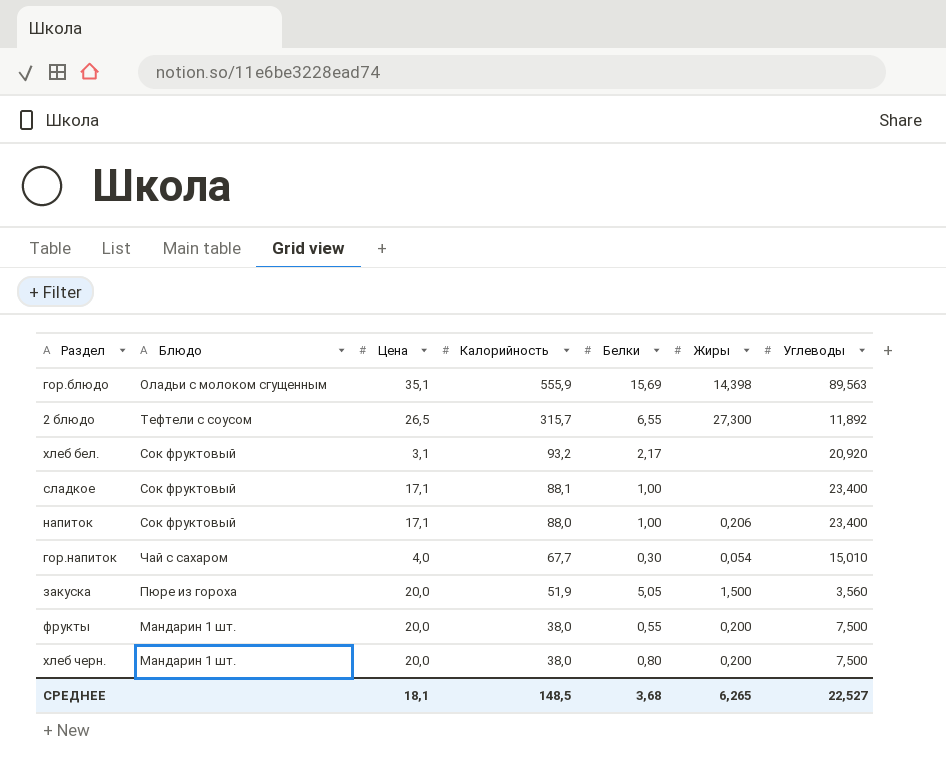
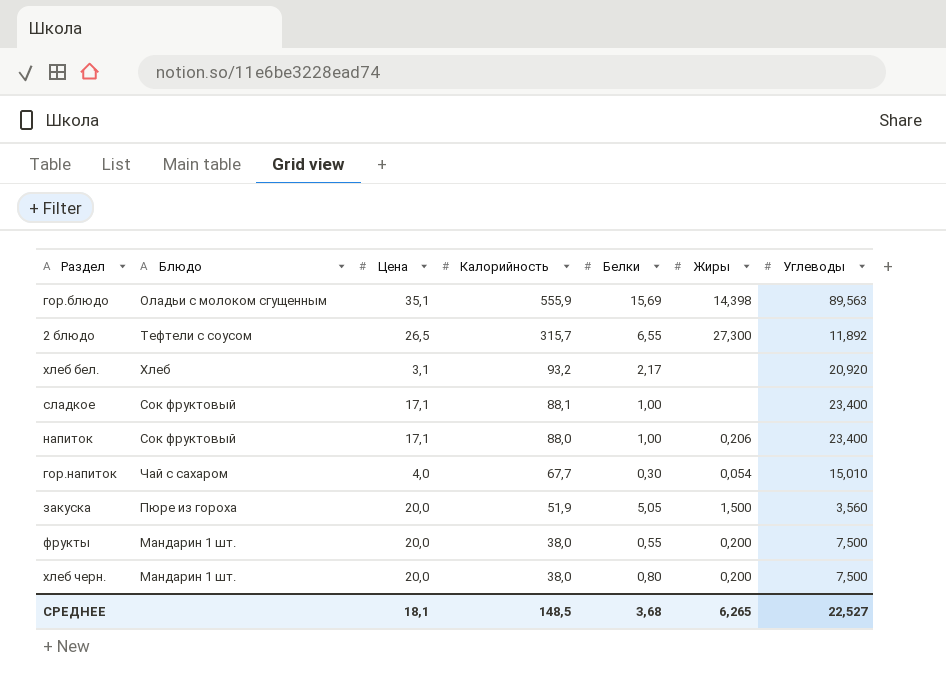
хлеб бел. | Блюдо: Сок фруктовый -> Хлеб

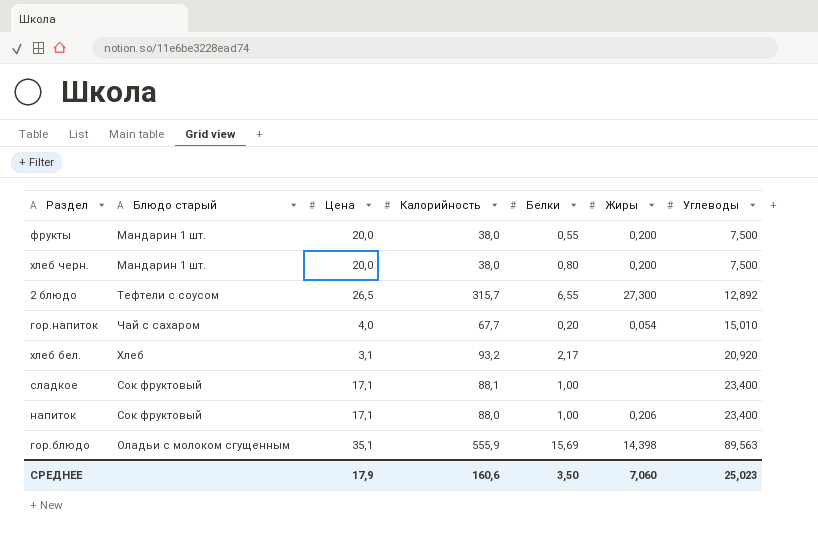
row order: Калорийность descending -> Углеводы ascending
column name: Блюдо -> Блюдо старый
row закуска: Пюре из гороха | 20,0 | 51,9 | 5,05 | 1,500 | 3,560 -> none
2 блюдо | Углеводы: 11,892 -> 12,892
гор.напиток | Белки: 0,30 -> 0,20
СРЕДНЕЕ | Цена: 18,1 -> 17,9
СРЕДНЕЕ | Калорийность: 148,5 -> 160,6
СРЕДНЕЕ | Белки: 3,68 -> 3,50
СРЕДНЕЕ | Жиры: 6,265 -> 7,060
СРЕДНЕЕ | Углеводы: 22,527 -> 25,023

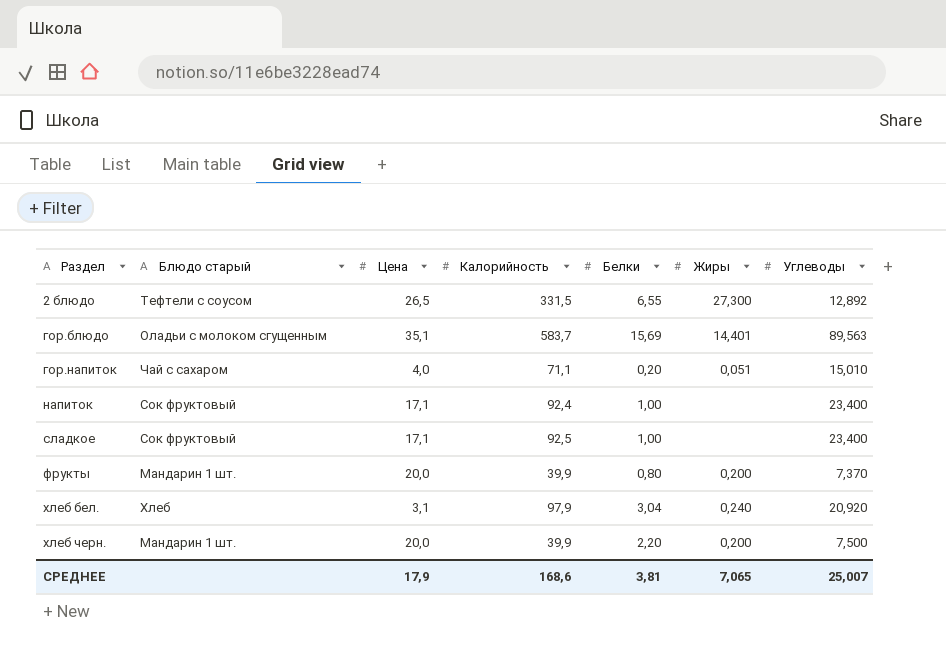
row order: Углеводы ascending -> Раздел ascending
2 блюдо | Калорийность: 315,7 -> 331,5
гор.блюдо | Калорийность: 555,9 -> 583,7
гор.блюдо | Жиры: 14,398 -> 14,401
гор.напиток | Калорийность: 67,7 -> 71,1
гор.напиток | Жиры: 0,054 -> 0,051
напиток | Калорийность: 88,0 -> 92,4
напиток | Жиры: 0,206 -> none
сладкое | Калорийность: 88,1 -> 92,5
фрукты | Калорийность: 38,0 -> 39,9
фрукты | Белки: 0,55 -> 0,80
фрукты | Углеводы: 7,500 -> 7,370
хлеб бел. | Калорийность: 93,2 -> 97,9
хлеб бел. | Белки: 2,17 -> 3,04
хлеб бел. | Жиры: none -> 0,240
хлеб черн. | Калорийность: 38,0 -> 39,9
хлеб черн. | Белки: 0,80 -> 2,20
СРЕДНЕЕ | Калорийность: 160,6 -> 168,6
СРЕДНЕЕ | Белки: 3,50 -> 3,81
СРЕДНЕЕ | Жиры: 7,060 -> 7,065
СРЕДНЕЕ | Углеводы: 25,023 -> 25,007

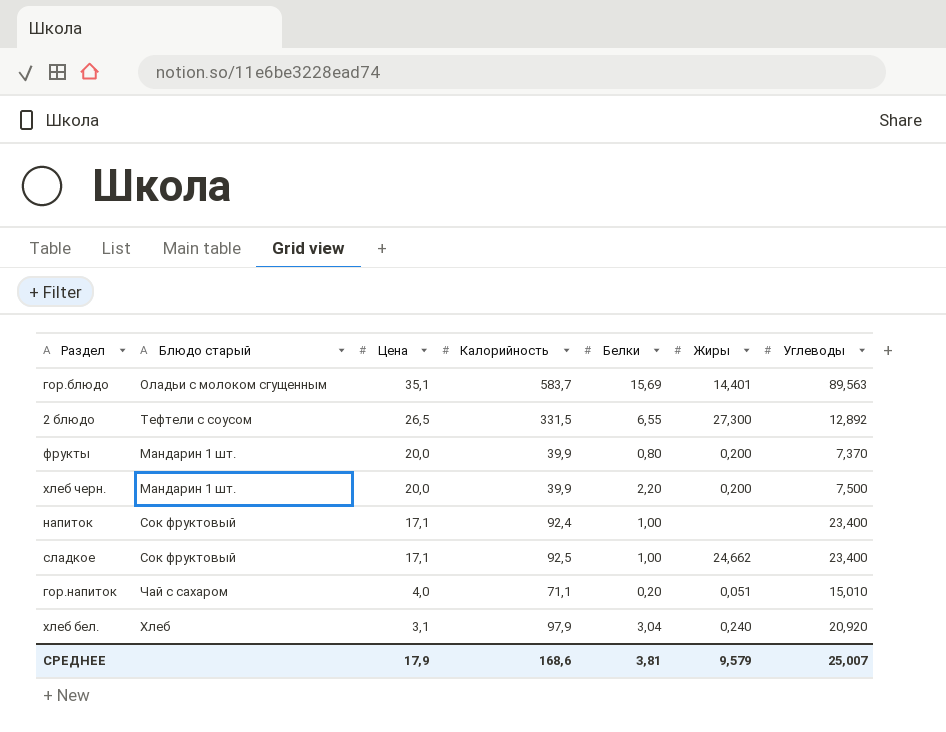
row order: Раздел ascending -> Цена descending
сладкое | Жиры: none -> 24,662
СРЕДНЕЕ | Жиры: 7,065 -> 9,579

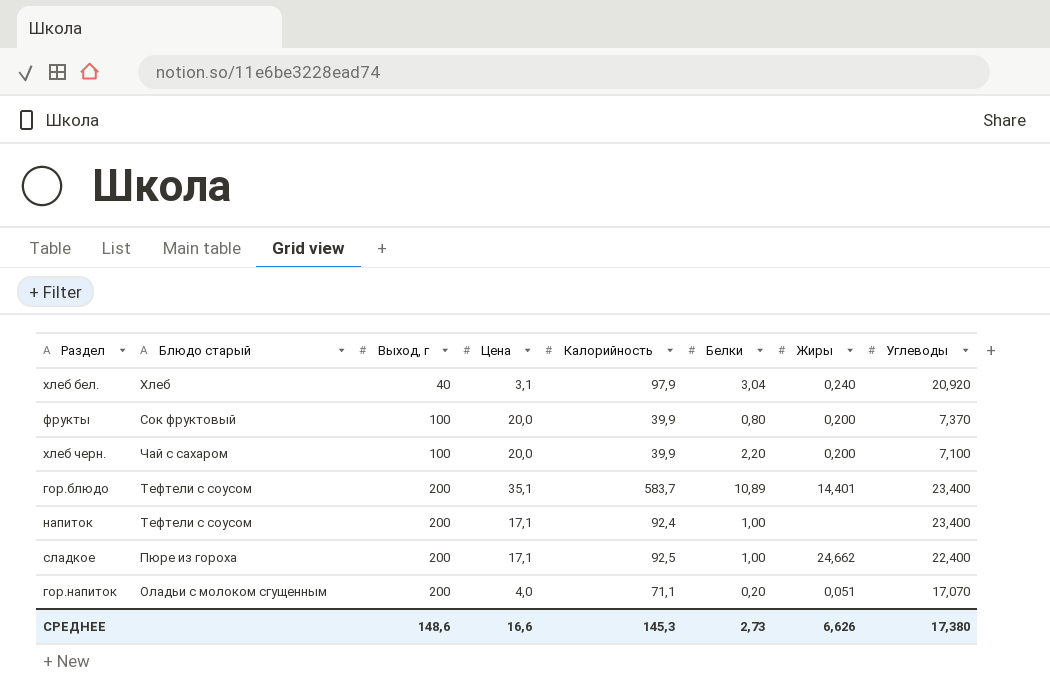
row order: Цена descending -> Выход, г ascending
column Выход, г | position: none -> 3
row 2 блюдо: Тефтели с соусом | 26,5 | 331,5 | 6,55 | 27,300 | 12,892 -> none
фрукты | Блюдо старый: Мандарин 1 шт. -> Сок фруктовый
хлеб черн. | Блюдо старый: Мандарин 1 шт. -> Чай с сахаром
хлеб черн. | Углеводы: 7,500 -> 7,100
гор.блюдо | Блюдо старый: Оладьи с молоком сгущенным -> Тефтели с соусом
гор.блюдо | Белки: 15,69 -> 10,89
гор.блюдо | Углеводы: 89,563 -> 23,400
напиток | Блюдо старый: Сок фруктовый -> Тефтели с соусом
сладкое | Блюдо старый: Сок фруктовый -> Пюре из гороха
сладкое | Углеводы: 23,400 -> 22,400
гор.напиток | Блюдо старый: Чай с сахаром -> Оладьи с молоком сгущенным
гор.напиток | Углеводы: 15,010 -> 17,070
СРЕДНЕЕ | Цена: 17,9 -> 16,6
СРЕДНЕЕ | Калорийность: 168,6 -> 145,3
СРЕДНЕЕ | Белки: 3,81 -> 2,73
СРЕДНЕЕ | Жиры: 9,579 -> 6,626
СРЕДНЕЕ | Углеводы: 25,007 -> 17,380

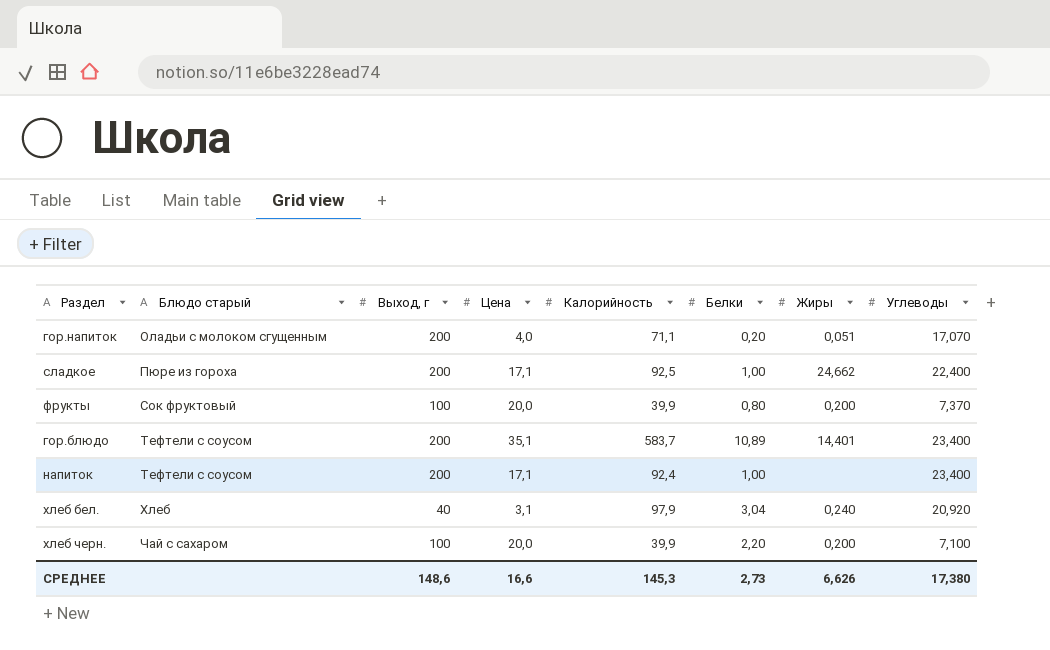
row order: Выход, г ascending -> Блюдо старый ascending

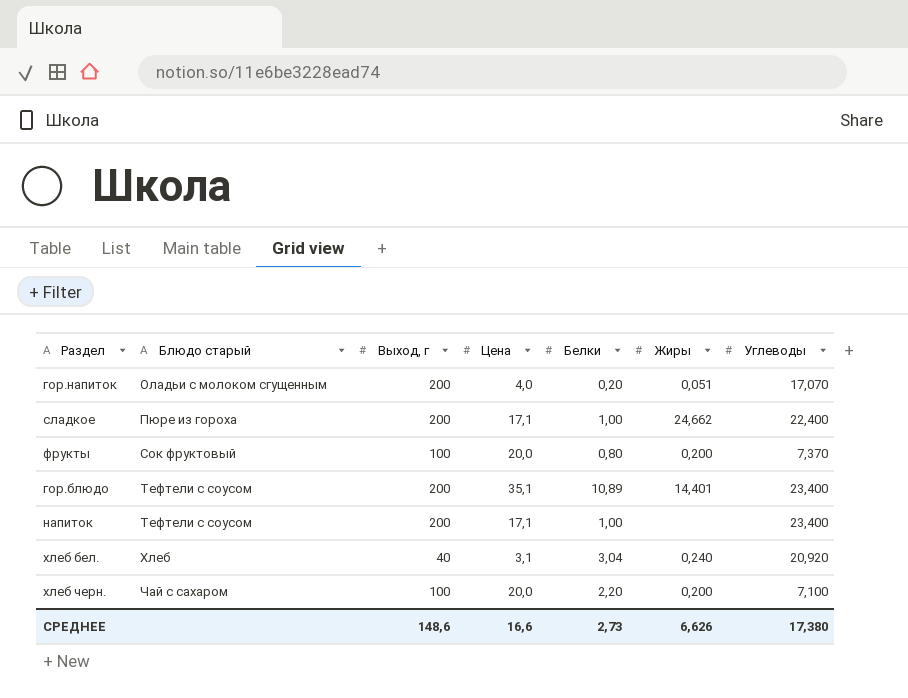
column Калорийность | position: 5 -> none

